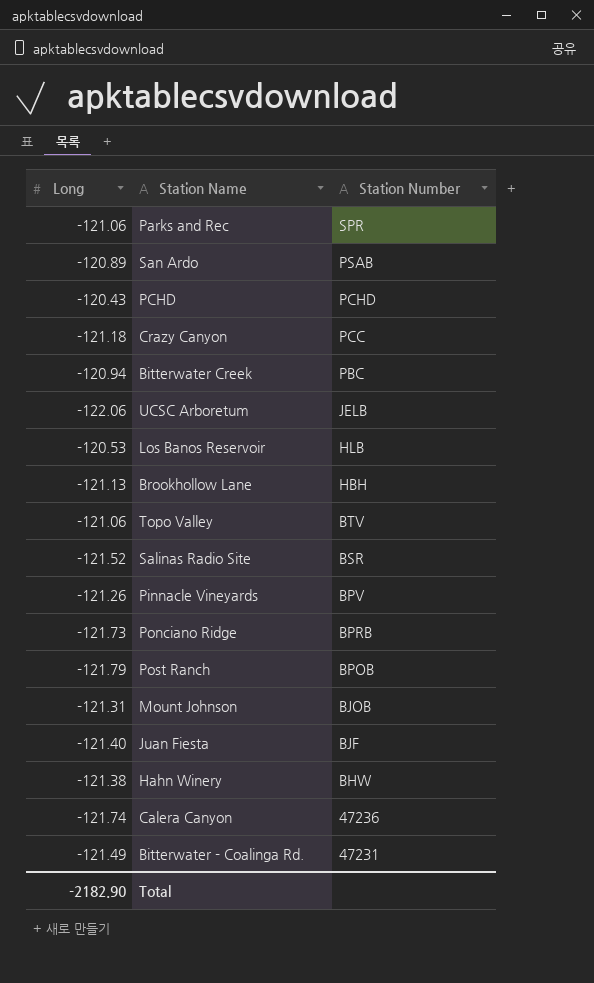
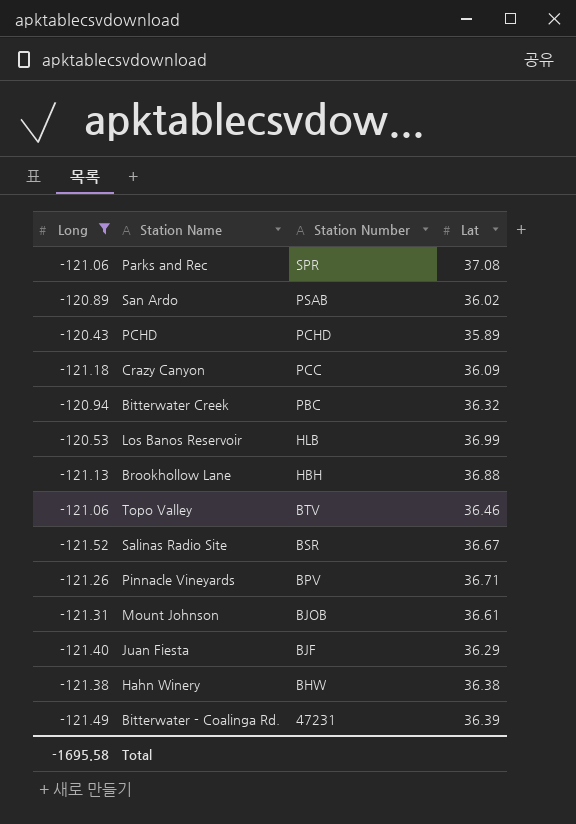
filter: none -> Long >= -121.52
column Lat | position: none -> 4
Total | Long: -2182.90 -> -1695.58

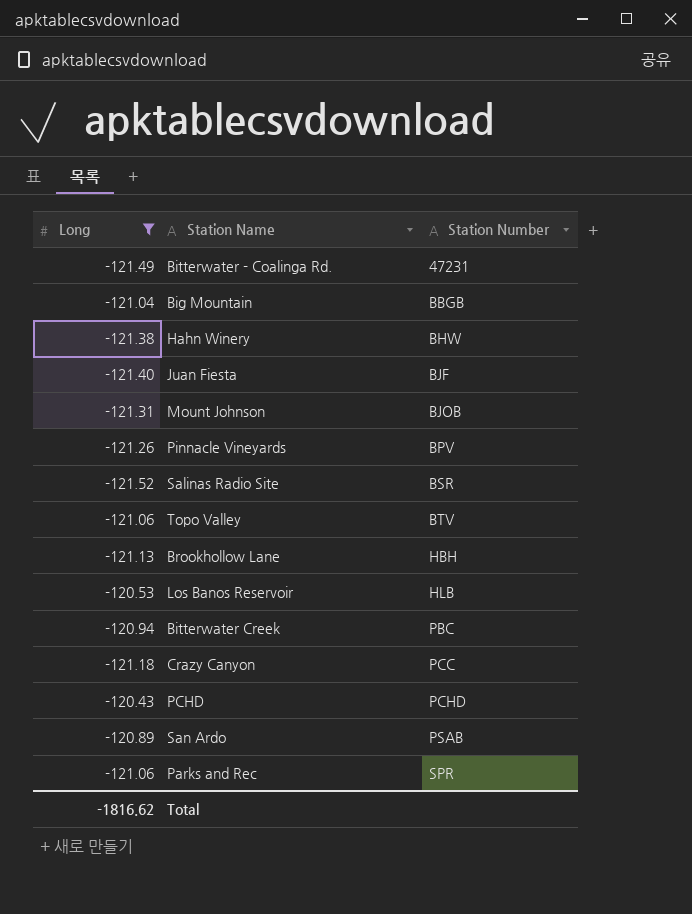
row order: Station Number descending -> Station Number ascending
column Lat | position: 4 -> none
row Big Mountain: none -> -121.04 | BBGB
Total | Long: -1695.58 -> -1816.62

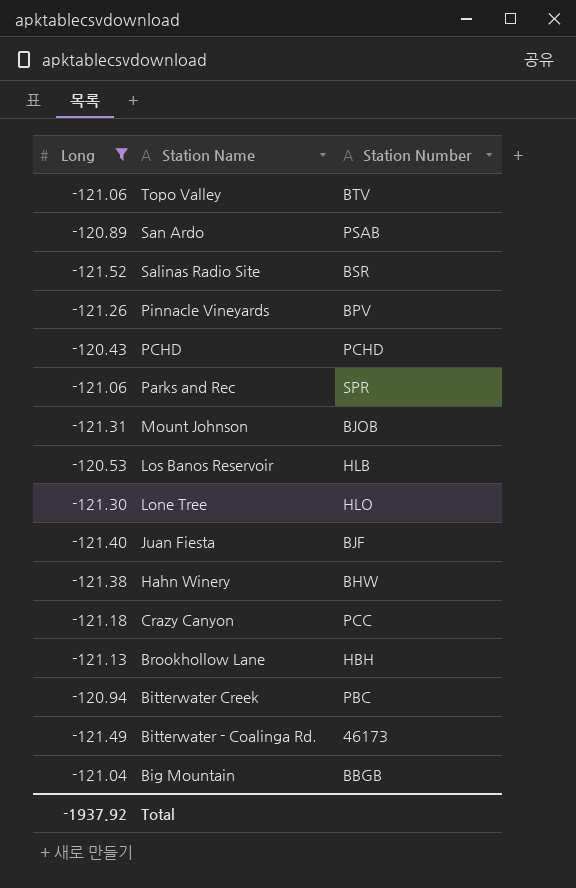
row order: Station Number ascending -> Station Name descending
row Lone Tree: none -> -121.30 | HLO
Bitterwater - Coalinga Rd. | Station Number: 47231 -> 46173
Total | Long: -1816.62 -> -1937.92

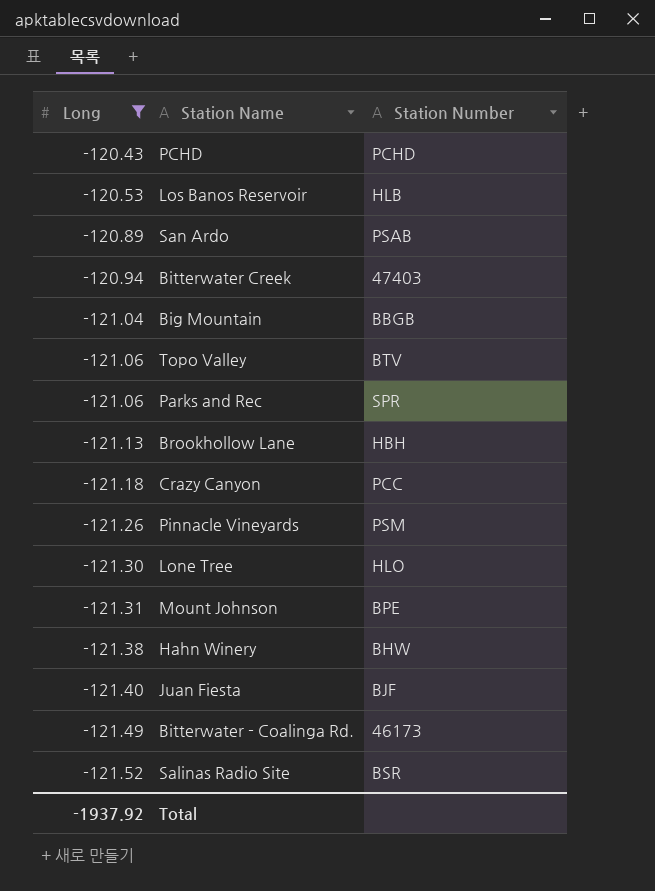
row order: Station Name descending -> Long descending
Bitterwater Creek | Station Number: PBC -> 47403
Pinnacle Vineyards | Station Number: BPV -> PSM
Mount Johnson | Station Number: BJOB -> BPE

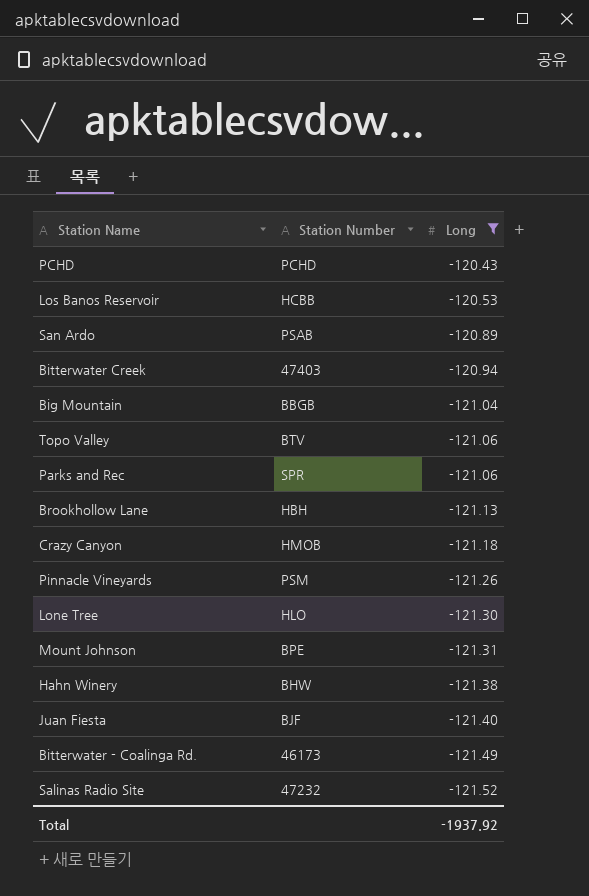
column Long | position: 1 -> 3
Los Banos Reservoir | Station Number: HLB -> HCBB
Crazy Canyon | Station Number: PCC -> HMOB
Salinas Radio Site | Station Number: BSR -> 47232

